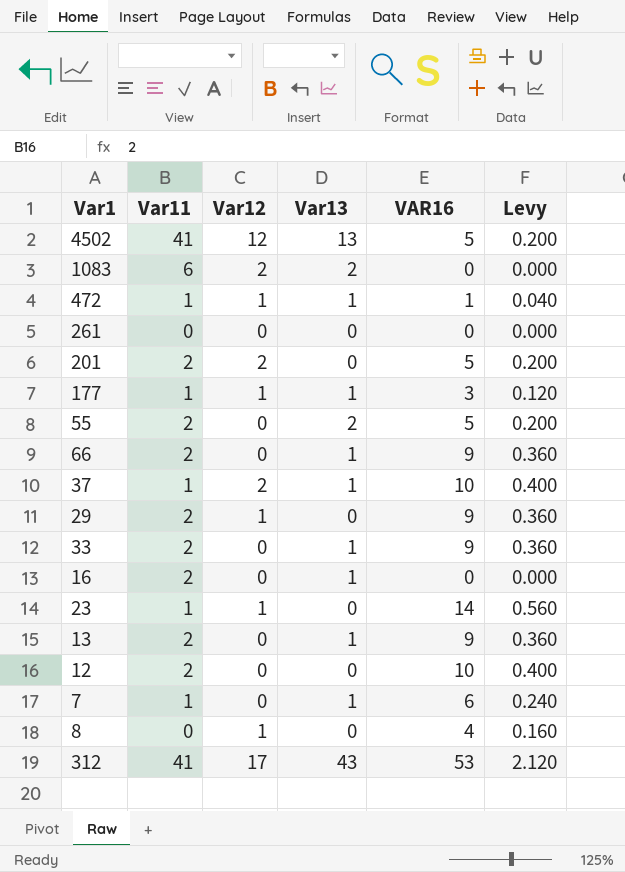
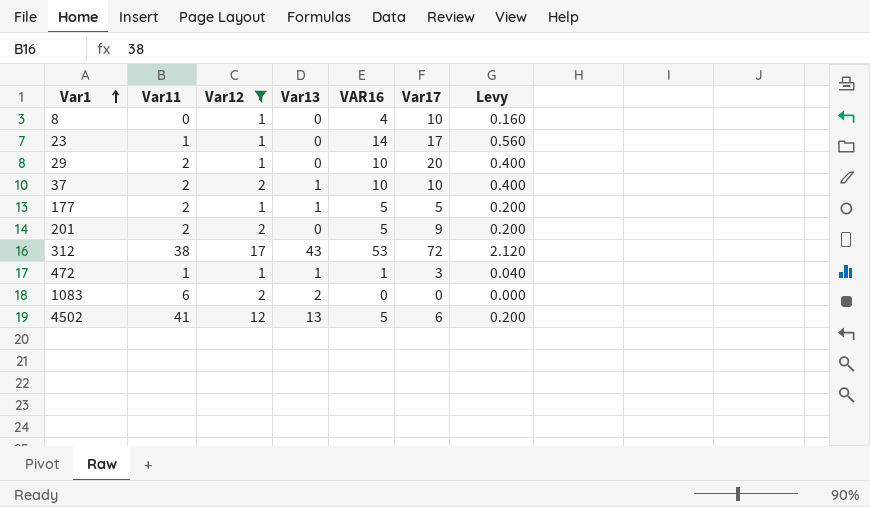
filter: none -> Var12 != 0
row order: none -> Var1 ascending
column Var17 | position: none -> 6
29 | VAR16: 9 -> 10
29 | Levy: 0.360 -> 0.400
37 | Var11: 1 -> 2
177 | Var11: 1 -> 2
177 | VAR16: 3 -> 5
177 | Levy: 0.120 -> 0.200
312 | Var11: 41 -> 38

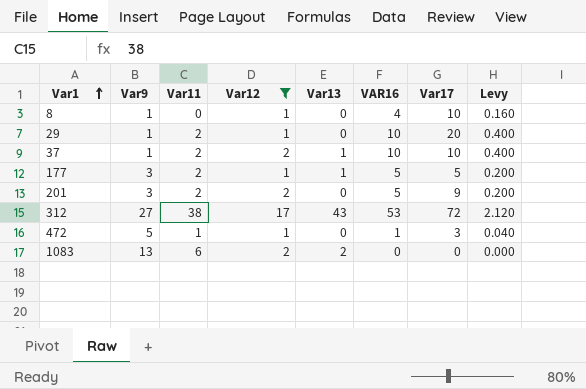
column Var9 | position: none -> 2
row 23: 1 | 1 | 0 | 14 | 17 | 0.560 -> none
row 4502: 41 | 12 | 13 | 5 | 6 | 0.200 -> none
472 | Var13: 1 -> 0

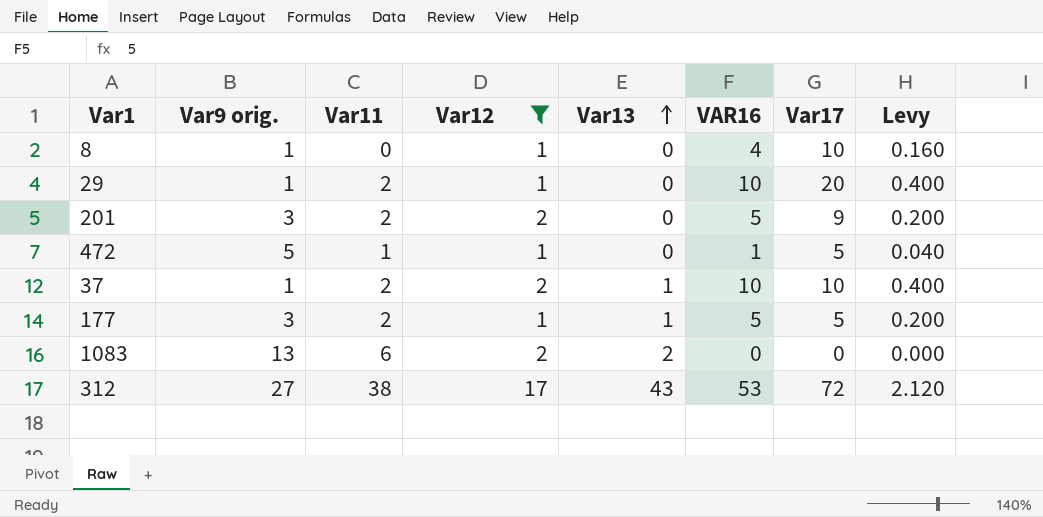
row order: Var1 ascending -> Var13 ascending
column name: Var9 -> Var9 orig.
472 | Var17: 3 -> 5

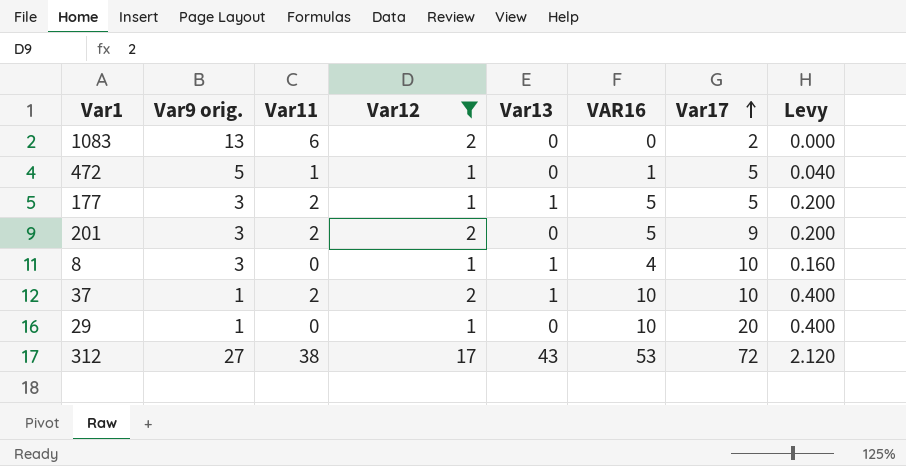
row order: Var13 ascending -> Var17 ascending
1083 | Var13: 2 -> 0
1083 | Var17: 0 -> 2
8 | Var9 orig.: 1 -> 3
8 | Var13: 0 -> 1
29 | Var11: 2 -> 0

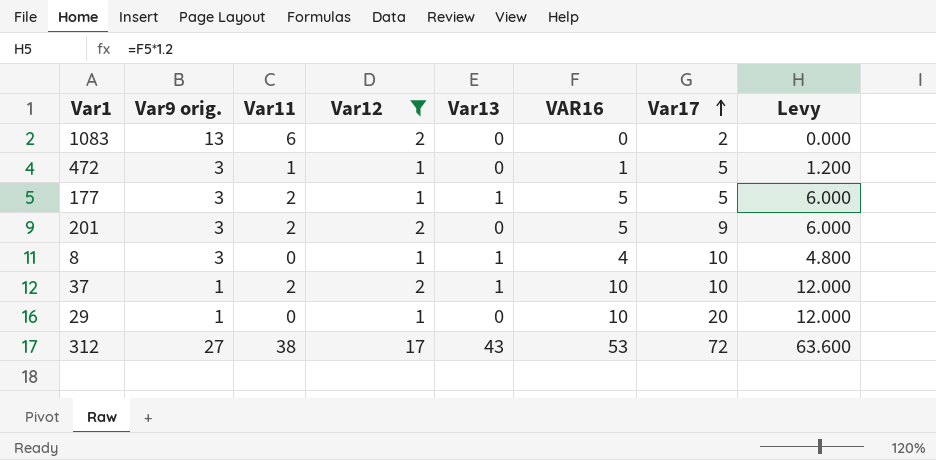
column Levy | formula: [VAR16] * 0.04 -> [VAR16] * 1.2
472 | Var9 orig.: 5 -> 3

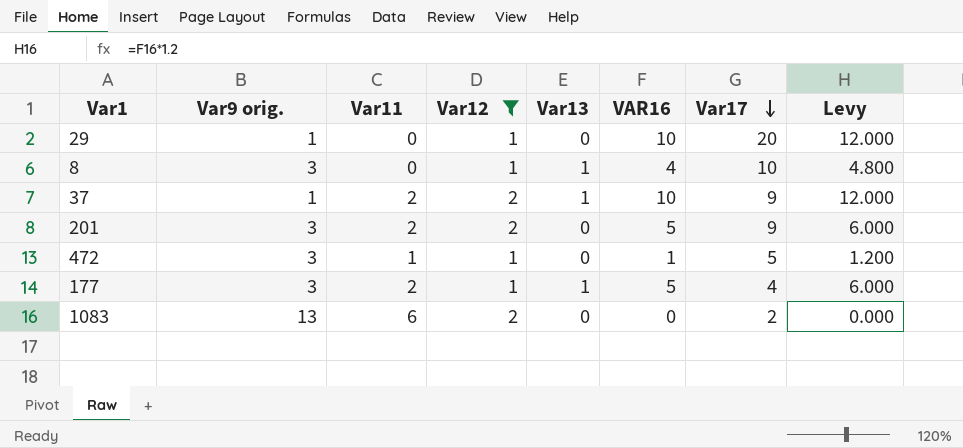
row order: Var17 ascending -> Var17 descending
row 312: 27 | 38 | 17 | 43 | 53 | 72 | 63.600 -> none
37 | Var17: 10 -> 9
177 | Var17: 5 -> 4

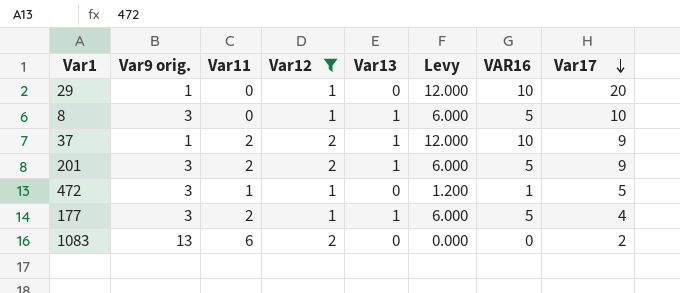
column Levy | position: 8 -> 6
8 | Levy: 4.800 -> 6.000
8 | VAR16: 4 -> 5
201 | Var13: 0 -> 1

